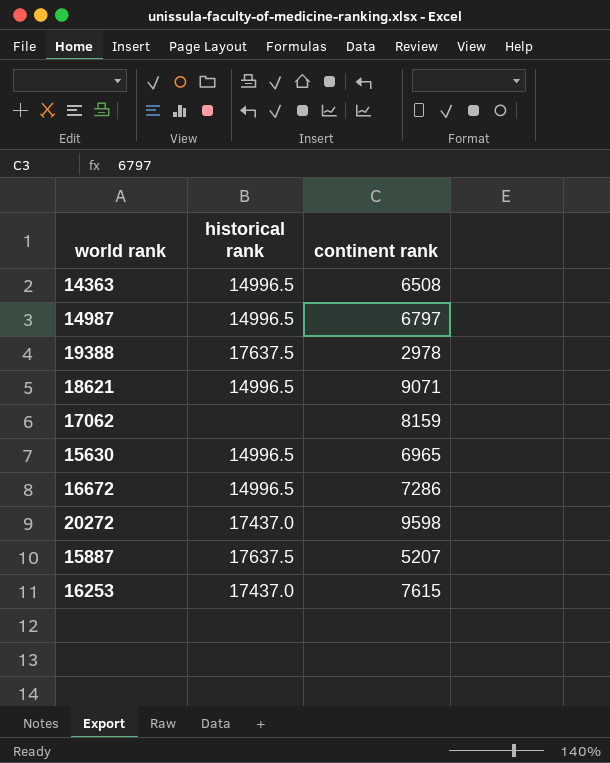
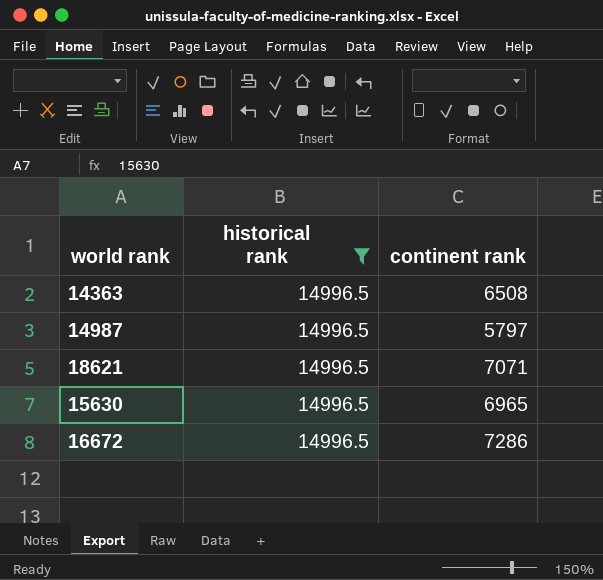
filter: none -> historical rank = 14996.5
14987 | continent rank: 6797 -> 5797
18621 | continent rank: 9071 -> 7071

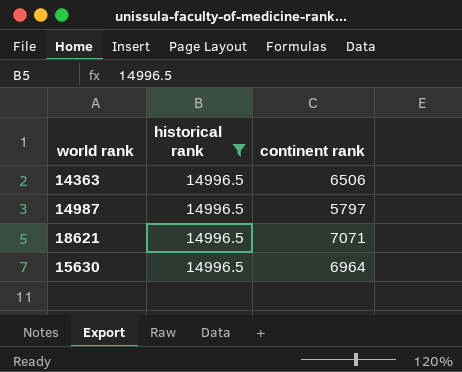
row 16672: 14996.5 | 7286 -> none
14363 | continent rank: 6508 -> 6506
15630 | continent rank: 6965 -> 6964

